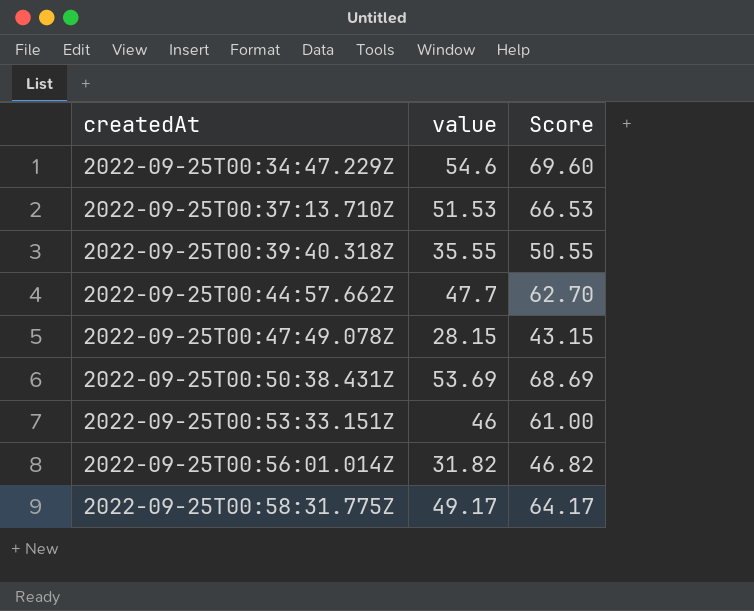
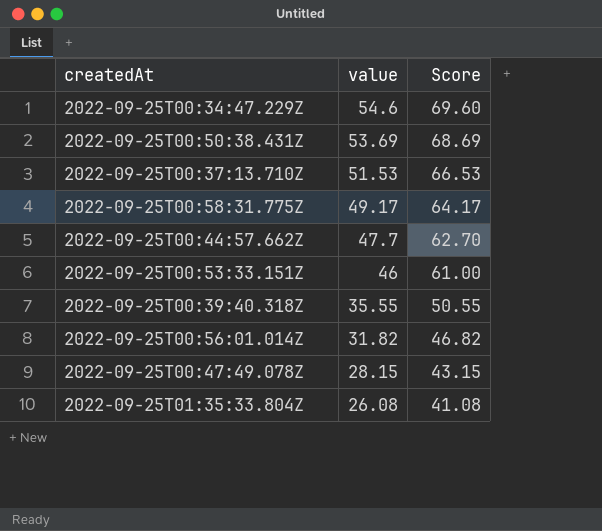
row order: createdAt ascending -> value descending
row 2022-09-25T01:35:33.804Z: none -> 26.08 | 41.08

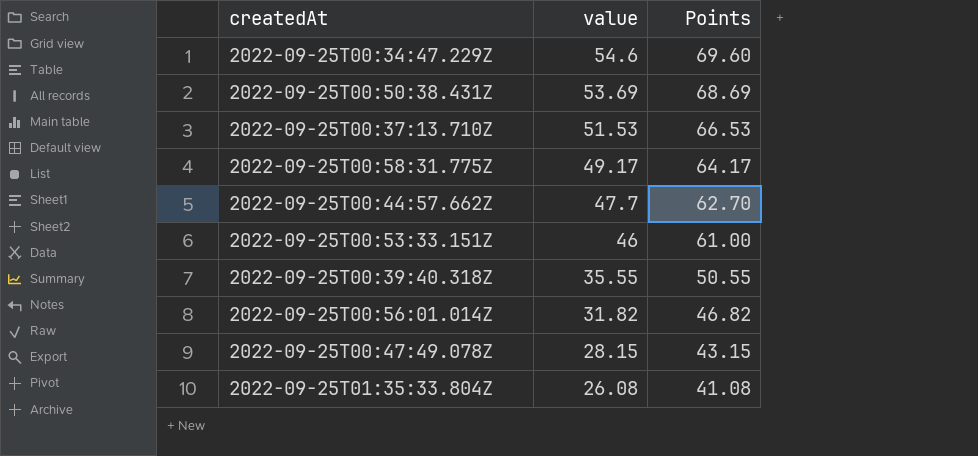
column name: Score -> Points

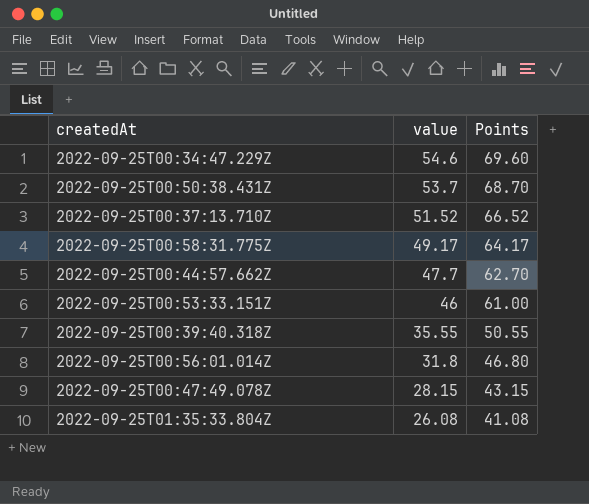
2022-09-25T00:50:38.431Z | value: 53.69 -> 53.7
2022-09-25T00:50:38.431Z | Points: 68.69 -> 68.70
2022-09-25T00:37:13.710Z | value: 51.53 -> 51.52
2022-09-25T00:37:13.710Z | Points: 66.53 -> 66.52
2022-09-25T00:56:01.014Z | value: 31.82 -> 31.8
2022-09-25T00:56:01.014Z | Points: 46.82 -> 46.80

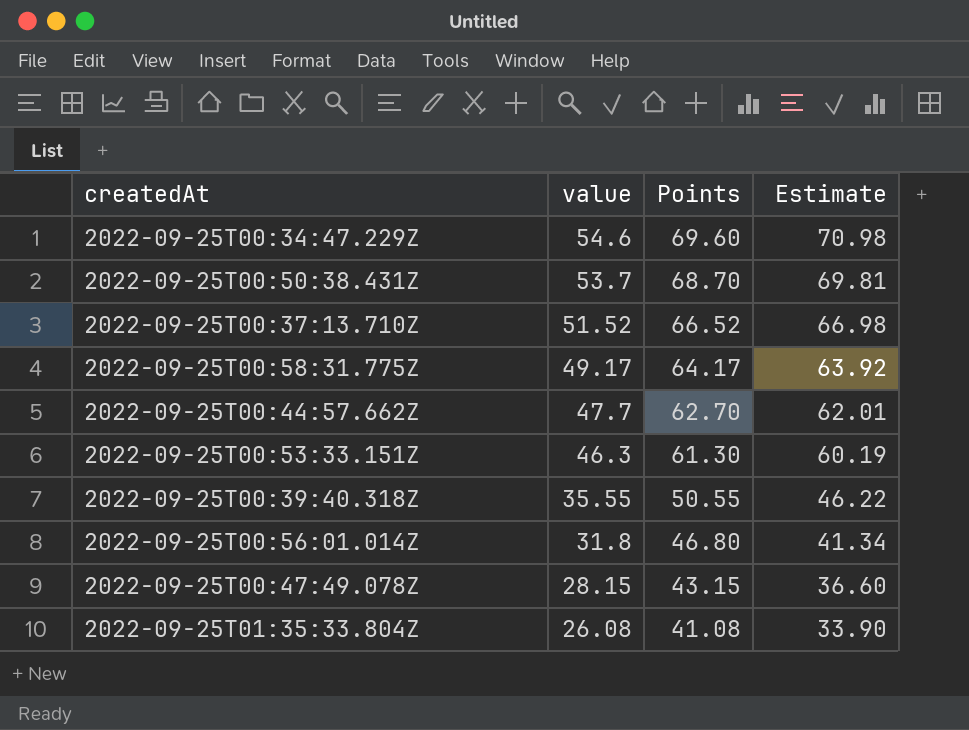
column Estimate | formula: none -> [value] * 1.3
2022-09-25T00:53:33.151Z | value: 46 -> 46.3
2022-09-25T00:53:33.151Z | Points: 61.00 -> 61.30

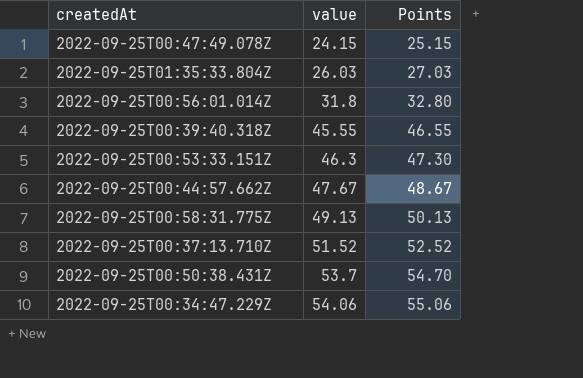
row order: value descending -> value ascending
column Estimate | formula: [value] * 1.3 -> none
column Points | formula: [value] + 15 -> [value] + 1
2022-09-25T00:47:49.078Z | value: 28.15 -> 24.15
2022-09-25T01:35:33.804Z | value: 26.08 -> 26.03
2022-09-25T00:39:40.318Z | value: 35.55 -> 45.55
2022-09-25T00:44:57.662Z | value: 47.7 -> 47.67
2022-09-25T00:58:31.775Z | value: 49.17 -> 49.13
2022-09-25T00:34:47.229Z | value: 54.6 -> 54.06

